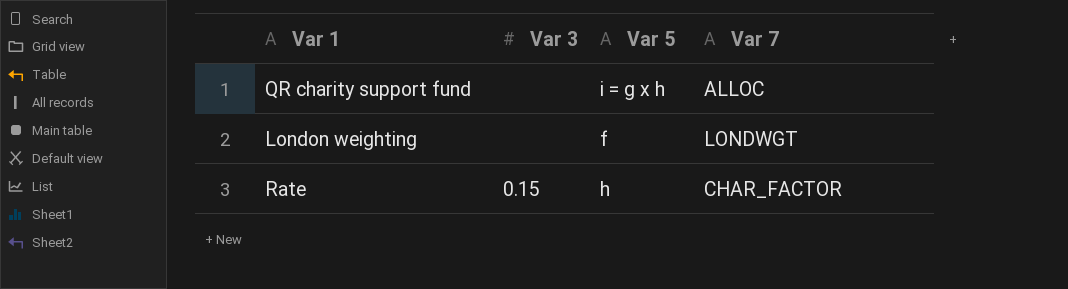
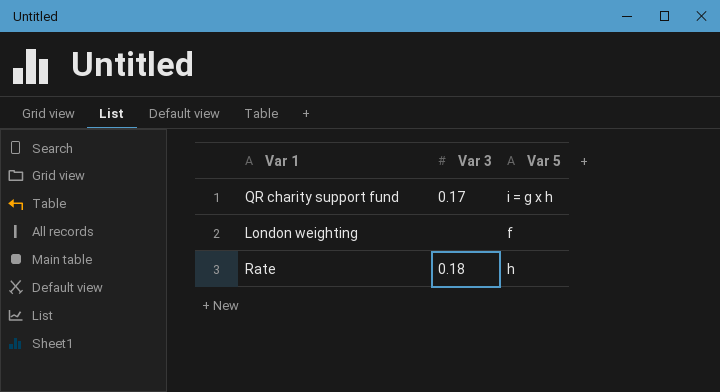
column Var 7 | position: 4 -> none
QR charity support fund | Var 3: none -> 0.17
Rate | Var 3: 0.15 -> 0.18

